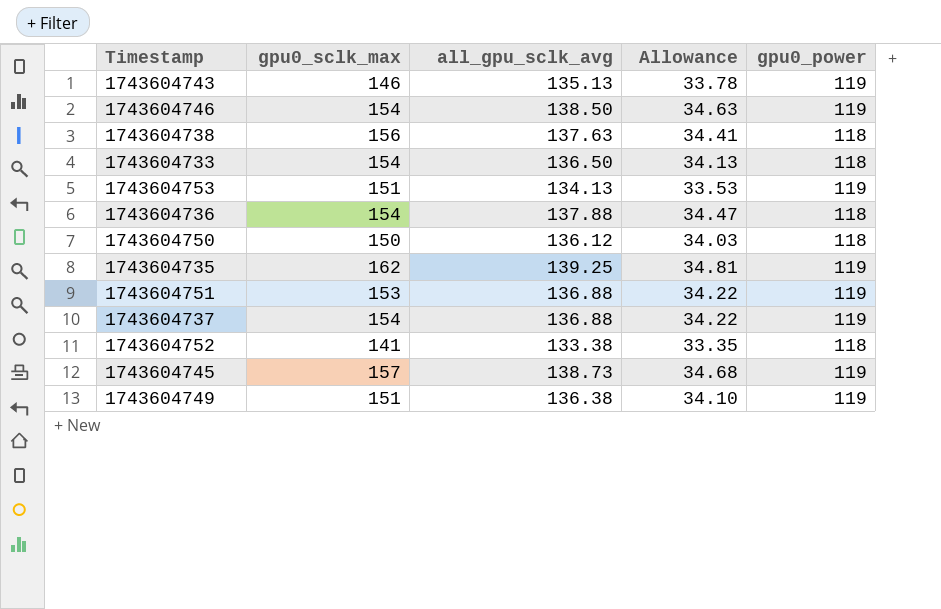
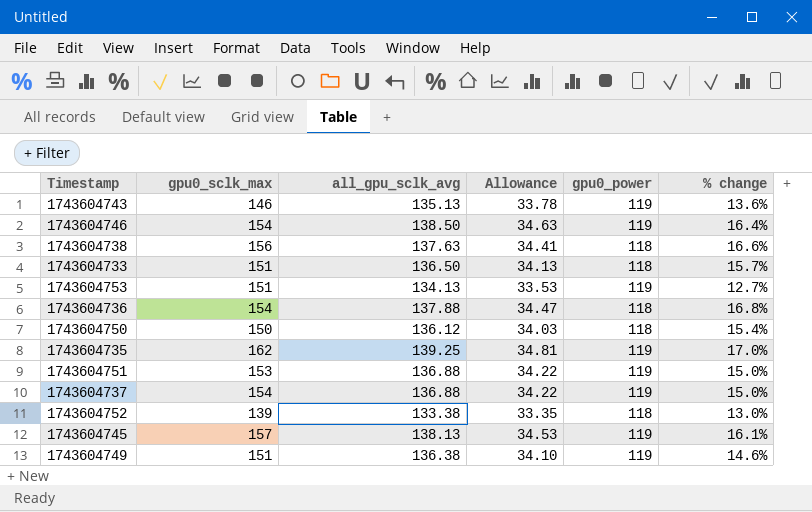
column % change | formula: none -> ([all_gpu_sclk_avg] - [gpu0_power]) / [gpu0_power]
1743604733 | gpu0_sclk_max: 154 -> 151
1743604752 | gpu0_sclk_max: 141 -> 139
1743604745 | all_gpu_sclk_avg: 138.73 -> 138.13
1743604745 | Allowance: 34.68 -> 34.53

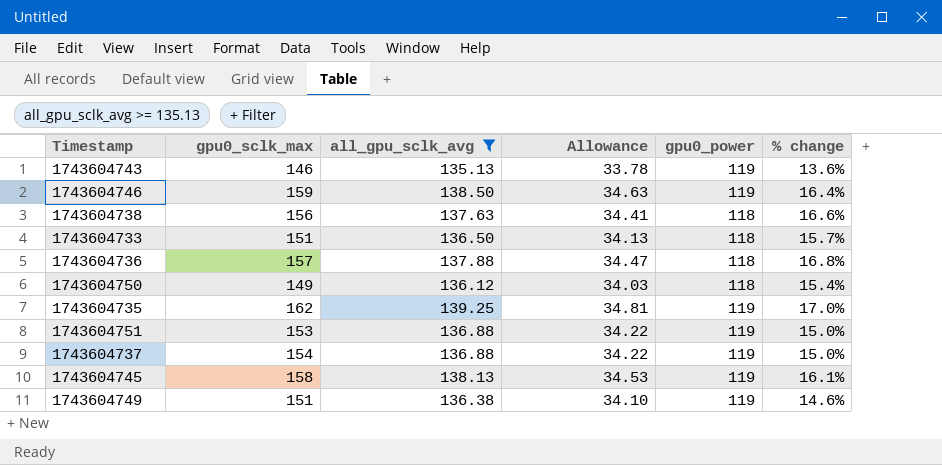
filter: none -> all_gpu_sclk_avg >= 135.13
1743604746 | gpu0_sclk_max: 154 -> 159
1743604736 | gpu0_sclk_max: 154 -> 157
1743604750 | gpu0_sclk_max: 150 -> 149
1743604745 | gpu0_sclk_max: 157 -> 158

